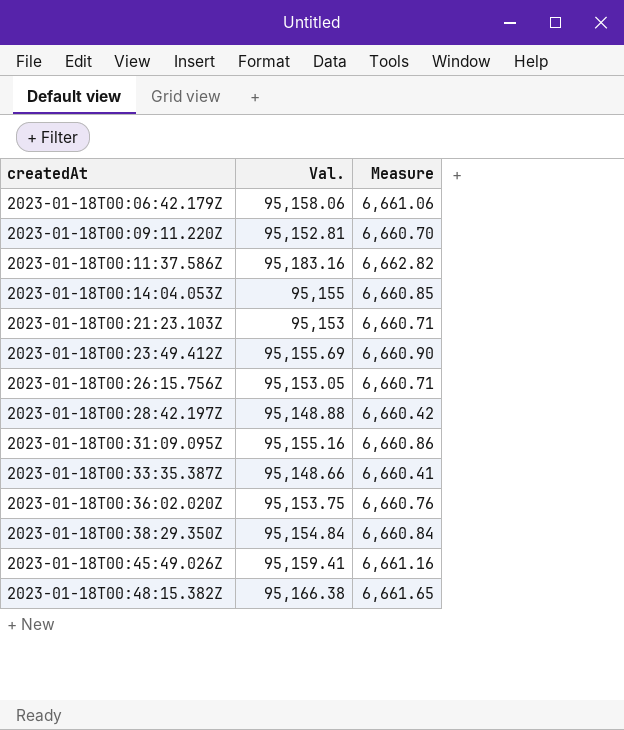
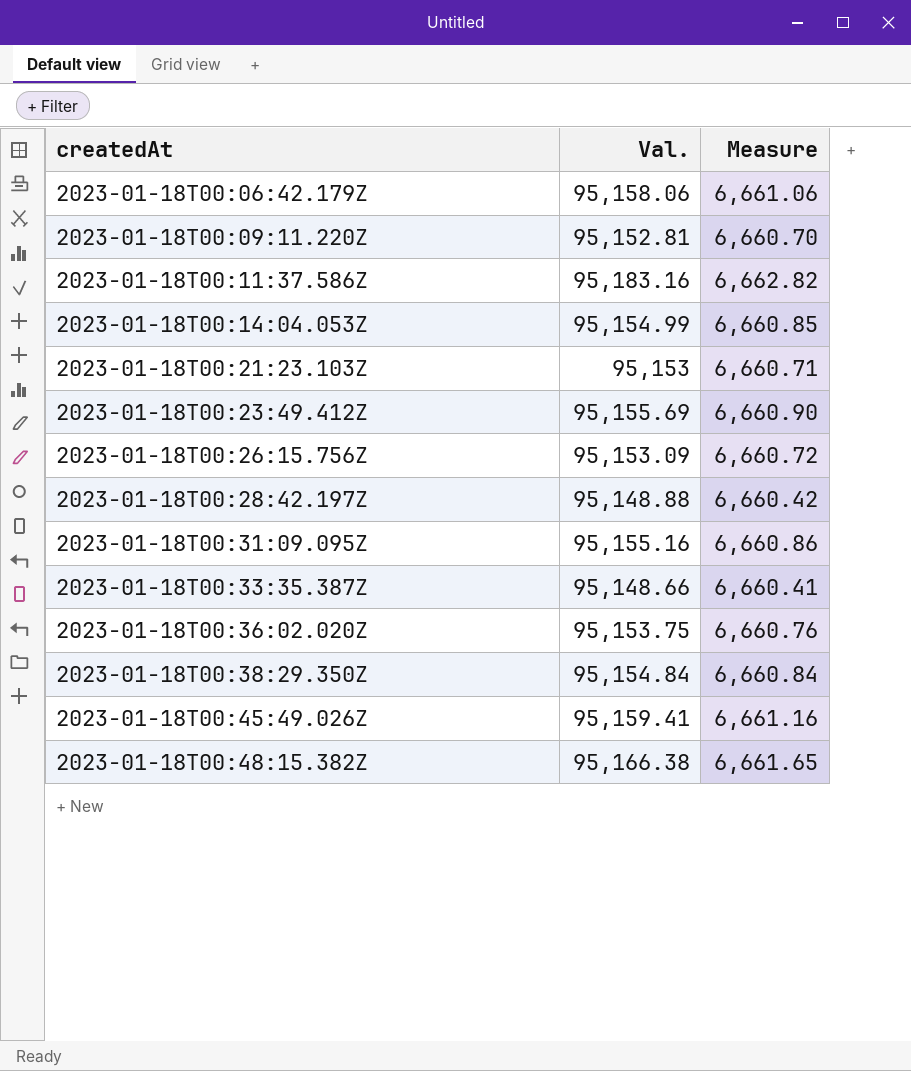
2023-01-18T00:14:04.053Z | Val.: 95,155 -> 95,154.99
2023-01-18T00:26:15.756Z | Val.: 95,153.05 -> 95,153.09
2023-01-18T00:26:15.756Z | Measure: 6,660.71 -> 6,660.72

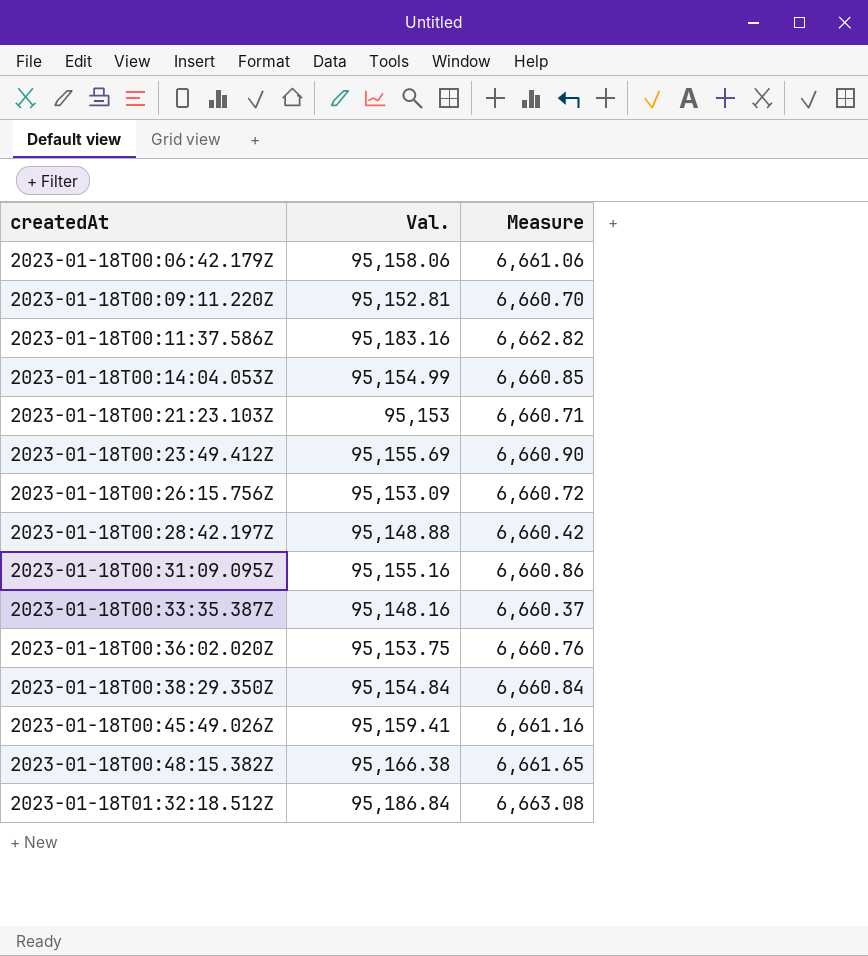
2023-01-18T00:33:35.387Z | Val.: 95,148.66 -> 95,148.16
2023-01-18T00:33:35.387Z | Measure: 6,660.41 -> 6,660.37
row 2023-01-18T01:32:18.512Z: none -> 95,186.84 | 6,663.08

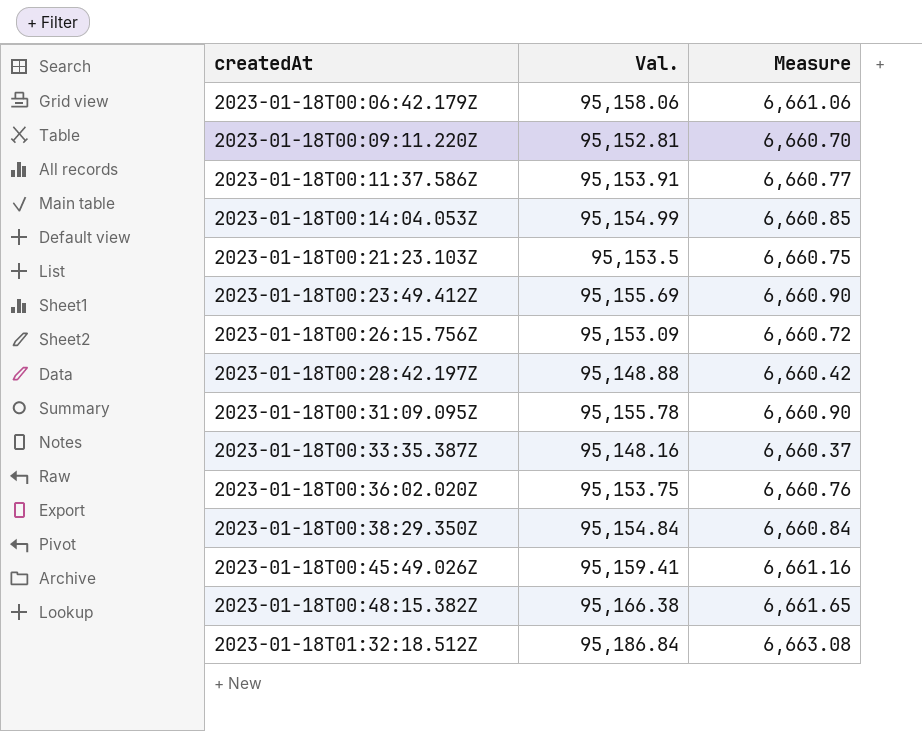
2023-01-18T00:11:37.586Z | Val.: 95,183.16 -> 95,153.91
2023-01-18T00:11:37.586Z | Measure: 6,662.82 -> 6,660.77
2023-01-18T00:21:23.103Z | Val.: 95,153 -> 95,153.5
2023-01-18T00:21:23.103Z | Measure: 6,660.71 -> 6,660.75
2023-01-18T00:31:09.095Z | Val.: 95,155.16 -> 95,155.78
2023-01-18T00:31:09.095Z | Measure: 6,660.86 -> 6,660.90

